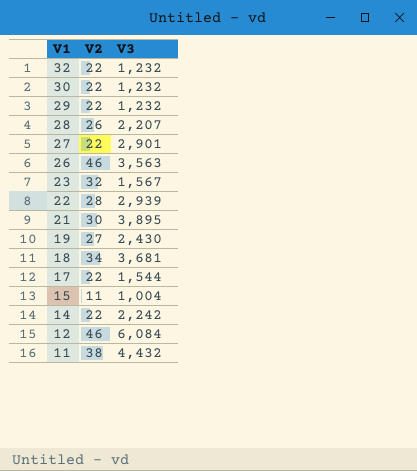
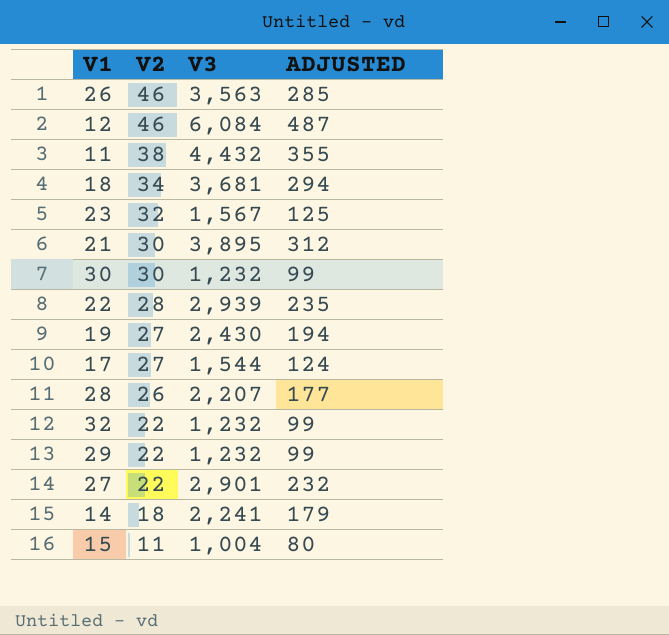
row order: V1 descending -> V2 descending
column ADJUSTED | formula: none -> [V3] * 0.08
30 | V2: 22 -> 30
17 | V2: 22 -> 27
14 | V2: 22 -> 18
14 | V3: 2,242 -> 2,241

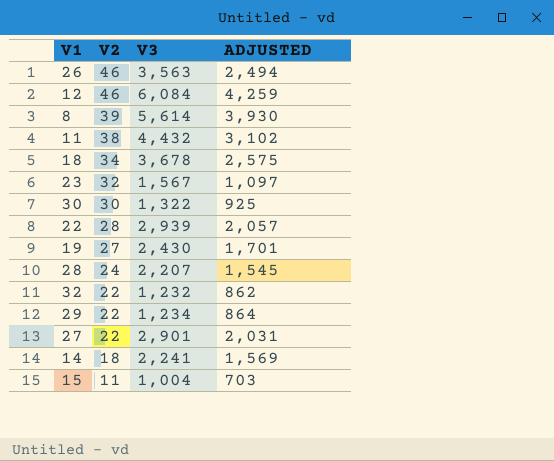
column ADJUSTED | formula: [V3] * 0.08 -> [V3] * 0.7
row 21: 30 | 3,895 | 312 -> none
row 17: 27 | 1,544 | 124 -> none
row 8: none -> 39 | 5,614 | 3,930
18 | V3: 3,681 -> 3,678
30 | V3: 1,232 -> 1,322
28 | V2: 26 -> 24
29 | V3: 1,232 -> 1,234

